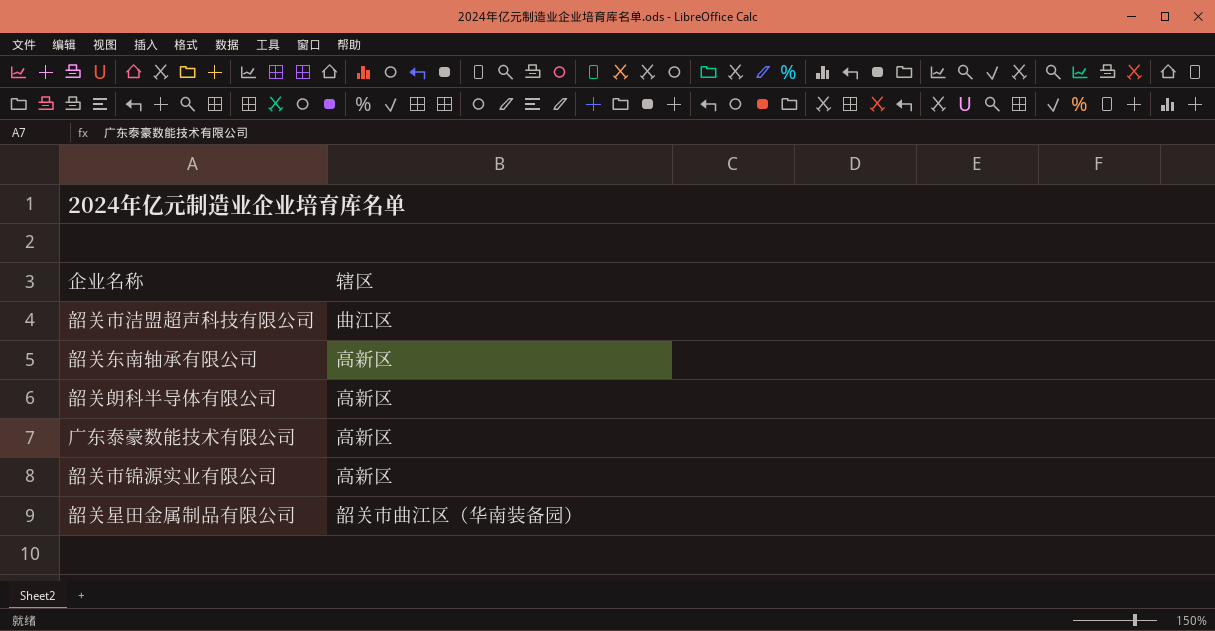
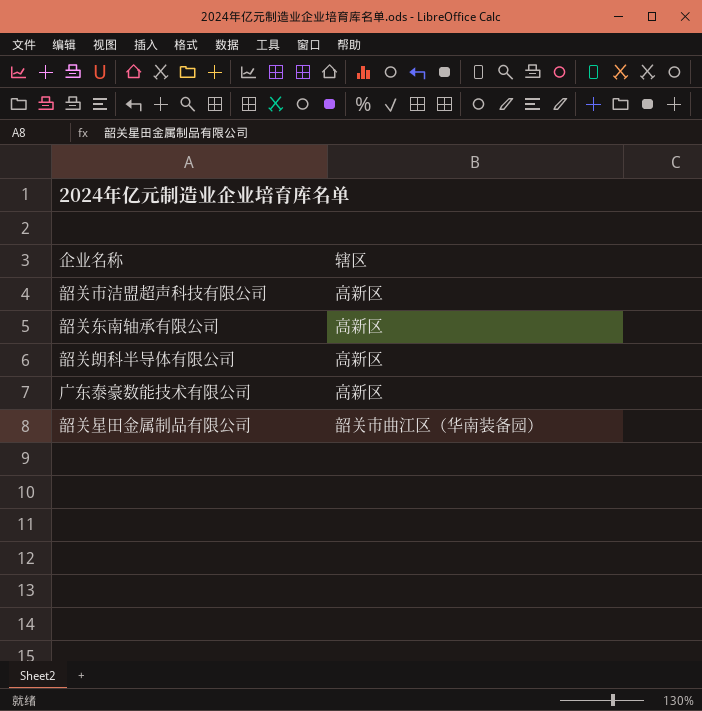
row 韶关市锦源实业有限公司: 高新区 -> none
韶关市洁盟超声科技有限公司 | 辖区: 曲江区 -> 高新区

